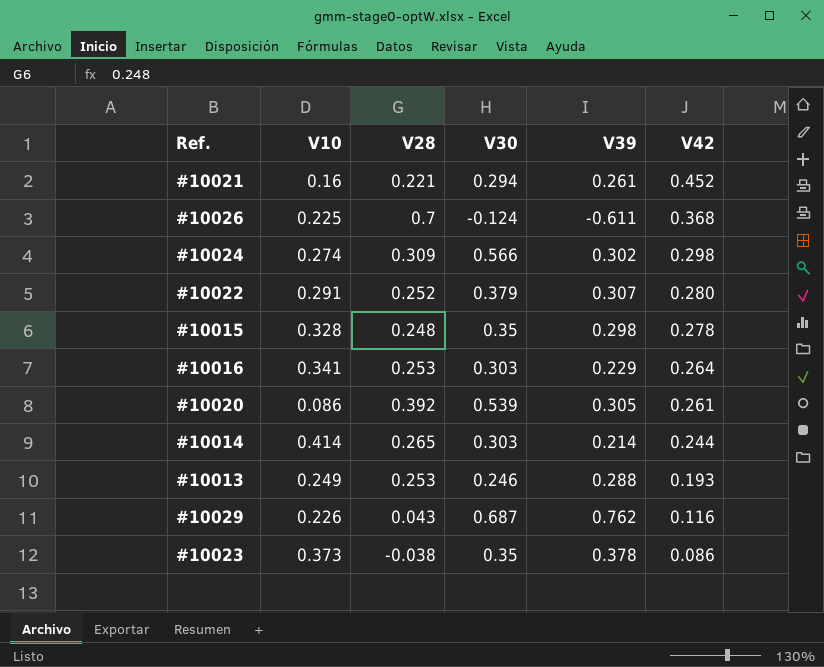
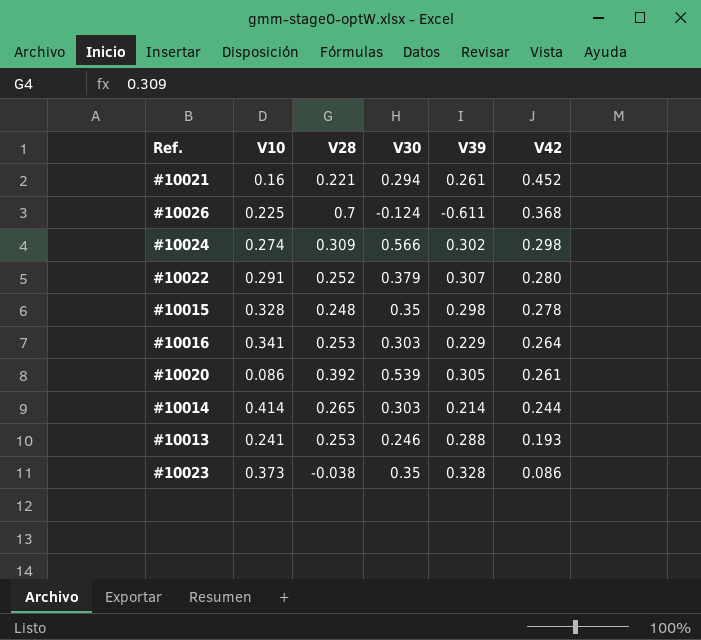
row #10029: 0.226 | 0.043 | 0.687 | 0.762 | 0.116 -> none
#10013 | V10: 0.249 -> 0.241
#10023 | V39: 0.378 -> 0.328

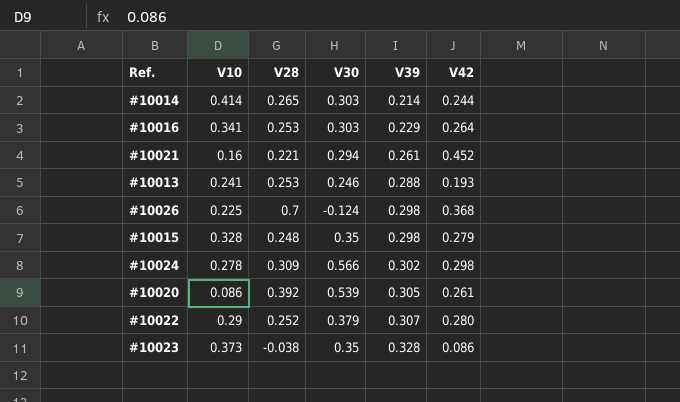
row order: V42 descending -> V39 ascending
#10026 | V39: -0.611 -> 0.298
#10015 | V42: 0.278 -> 0.279
#10024 | V10: 0.274 -> 0.278
#10022 | V10: 0.291 -> 0.29

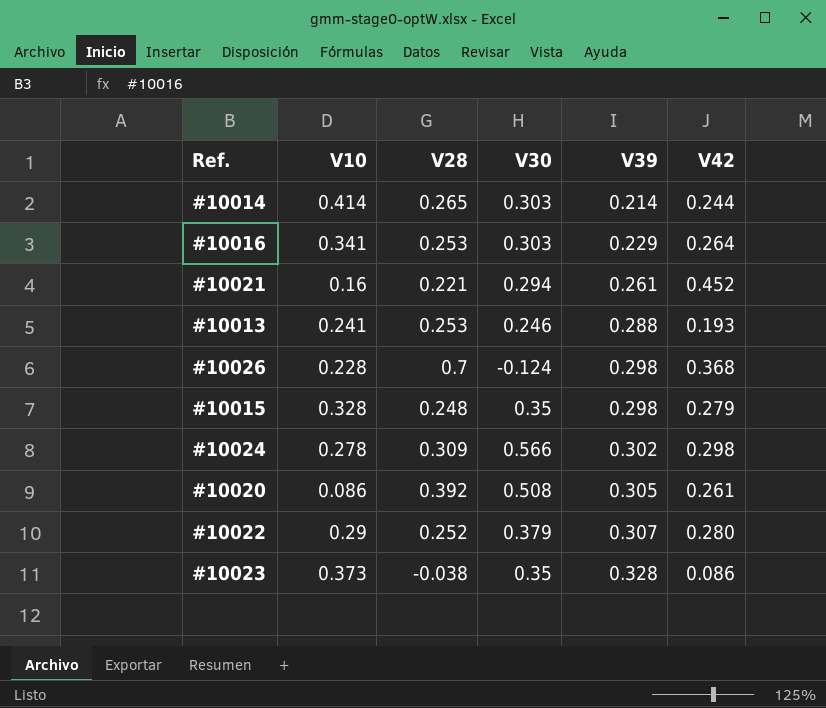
#10026 | V10: 0.225 -> 0.228
#10020 | V30: 0.539 -> 0.508

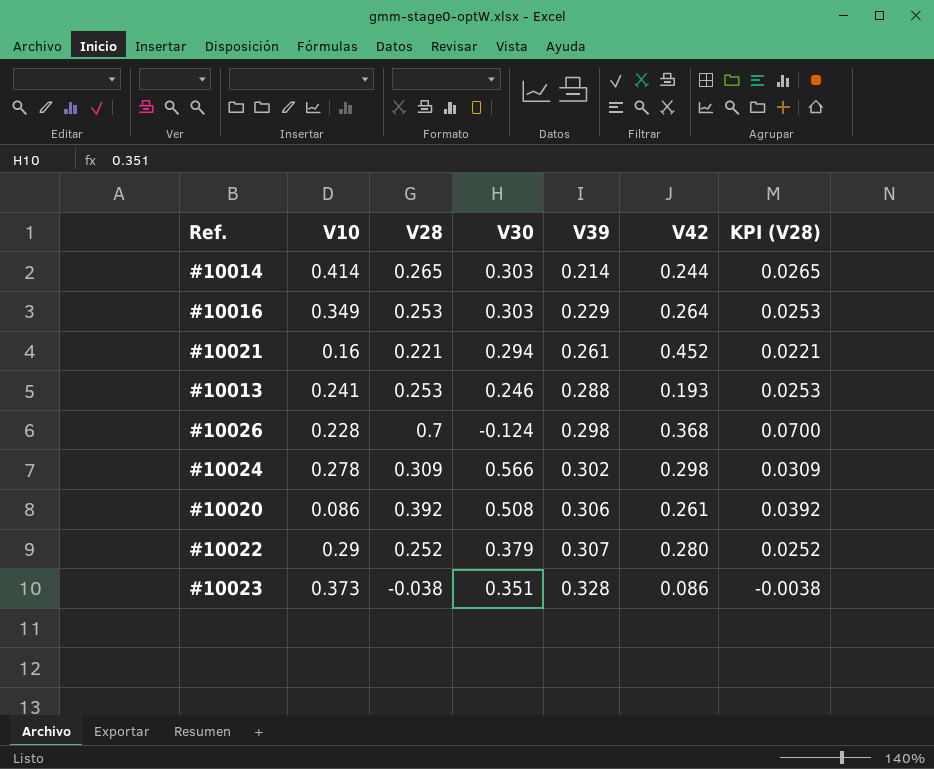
column KPI (V28) | formula: none -> [V28] * 0.1
row #10015: 0.328 | 0.248 | 0.35 | 0.298 | 0.279 -> none
#10016 | V10: 0.341 -> 0.349
#10020 | V39: 0.305 -> 0.306
#10023 | V30: 0.35 -> 0.351

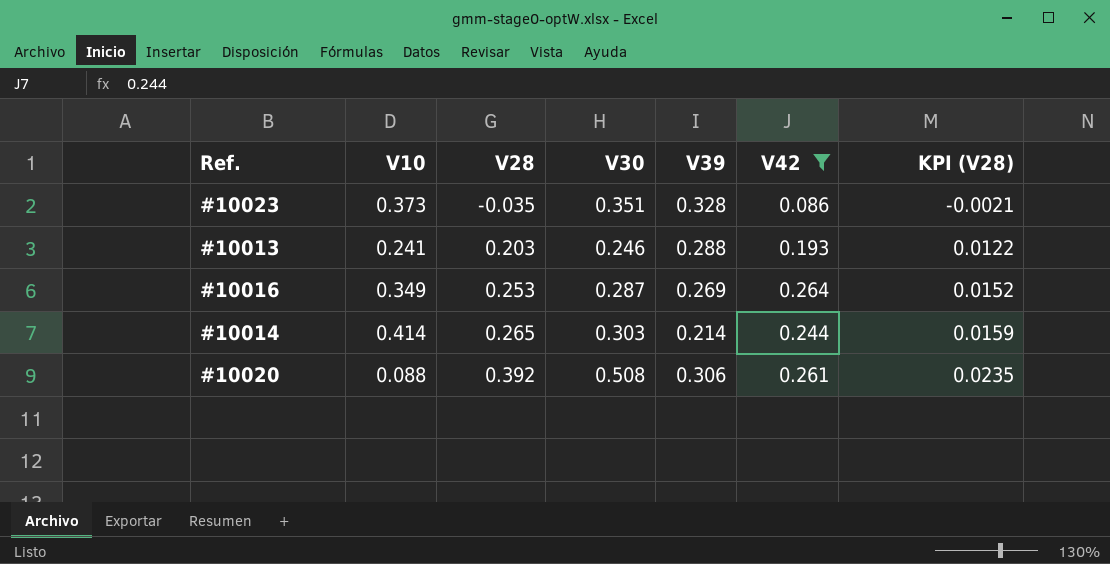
filter: none -> V42 <= 0.264
row order: V39 ascending -> V28 ascending
column KPI (V28) | formula: [V28] * 0.1 -> [V28] * 0.06
#10023 | V28: -0.038 -> -0.035
#10013 | V28: 0.253 -> 0.203
#10016 | V30: 0.303 -> 0.287
#10016 | V39: 0.229 -> 0.269
#10020 | V10: 0.086 -> 0.088

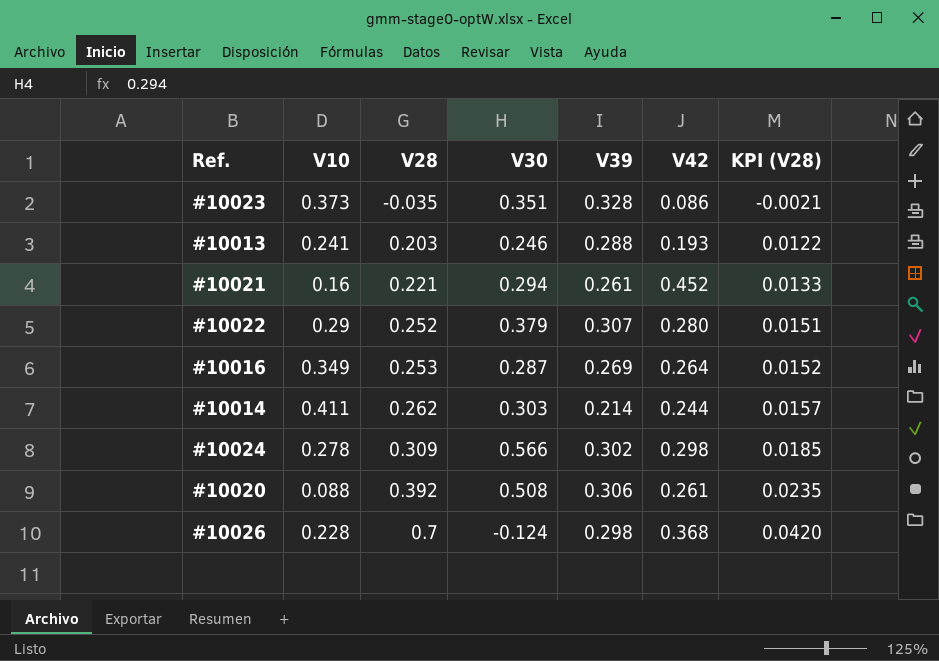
filter: V42 <= 0.264 -> none
#10014 | V10: 0.414 -> 0.411
#10014 | V28: 0.265 -> 0.262
#10014 | KPI (V28): 0.0159 -> 0.0157

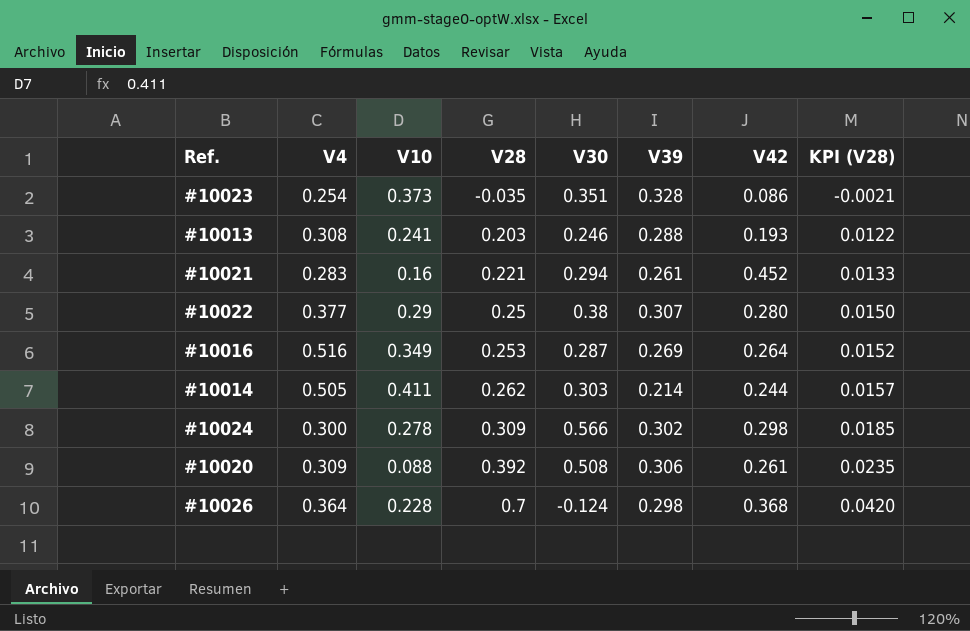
column V4 | position: none -> 2
#10022 | V28: 0.252 -> 0.25
#10022 | V30: 0.379 -> 0.38
#10022 | KPI (V28): 0.0151 -> 0.0150

